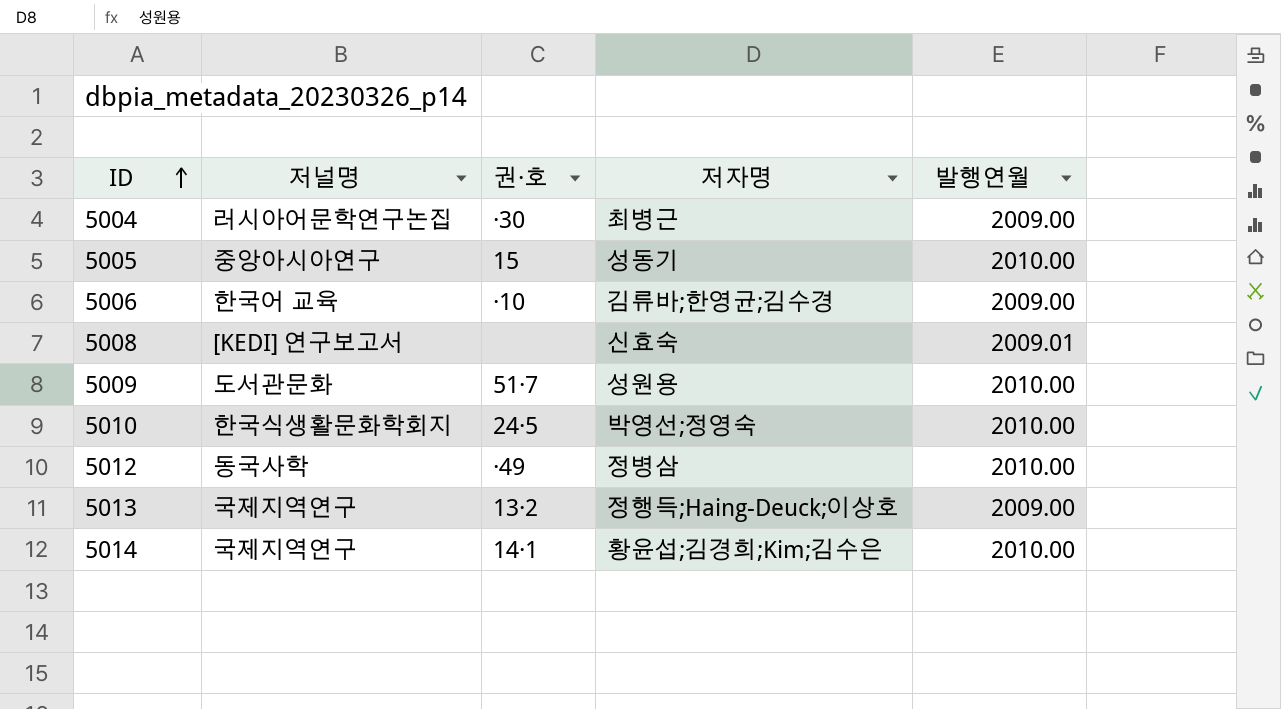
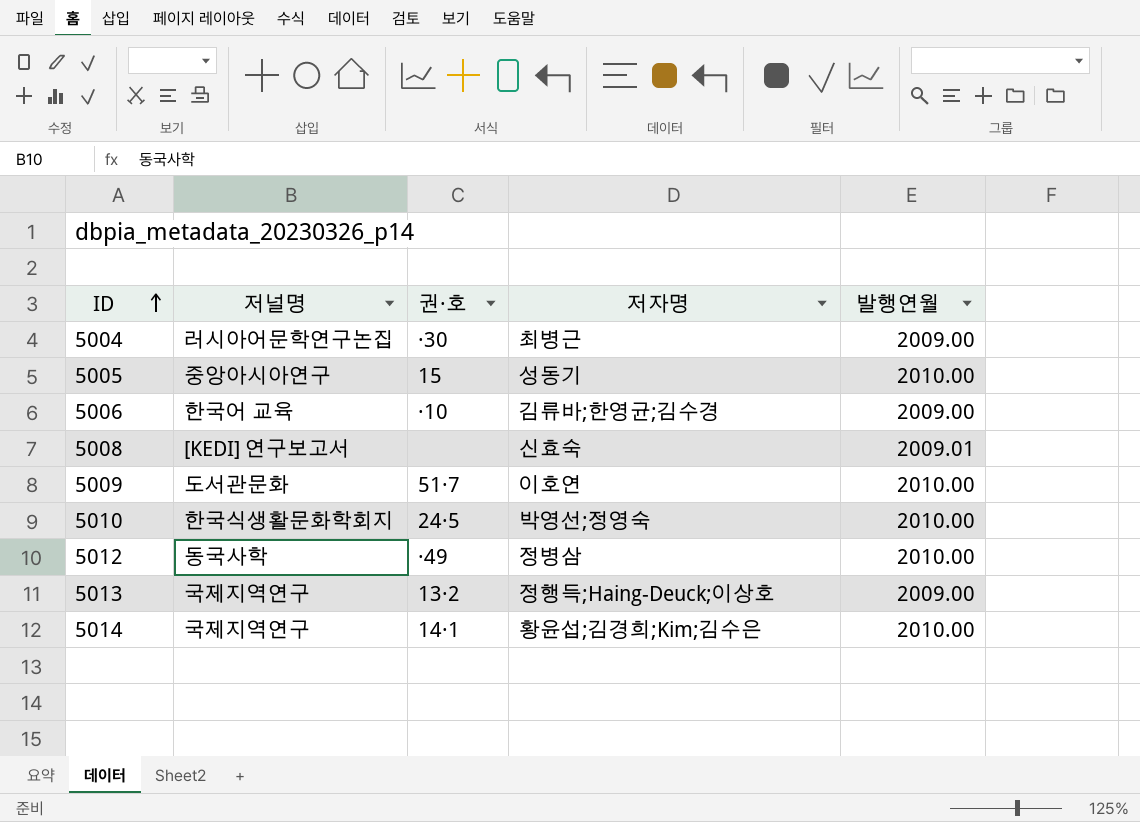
5009 | 저자명: 성원용 -> 이호연

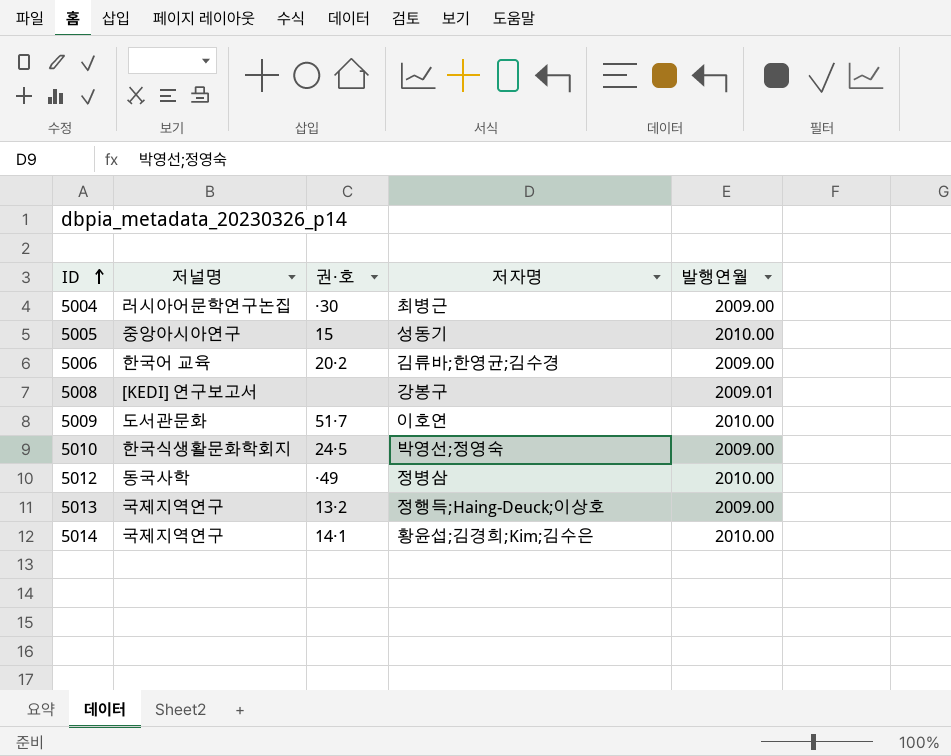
5006 | 권·호: ·10 -> 20·2
5008 | 저자명: 신효숙 -> 강봉구
5010 | 발행연월: 2010.00 -> 2009.00

